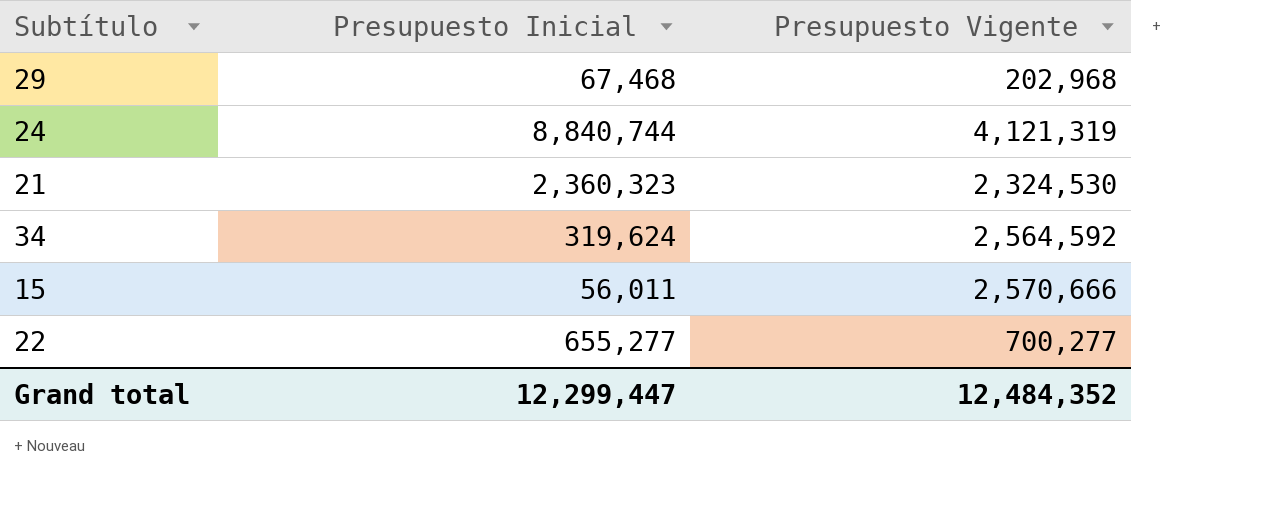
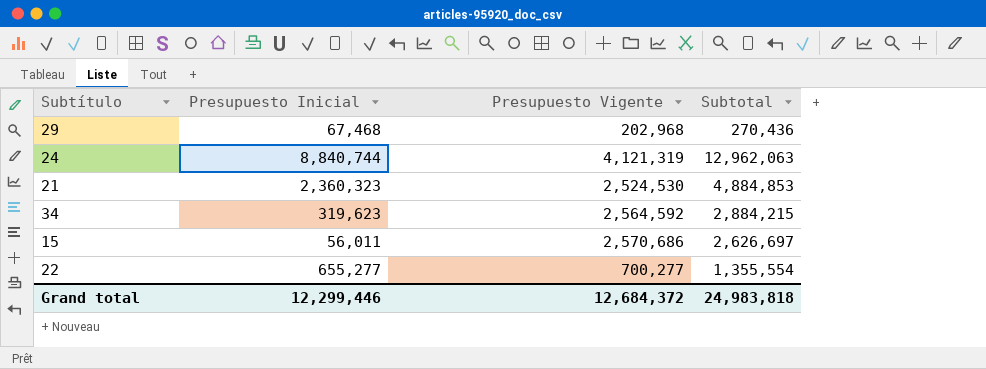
column Subtotal | formula: none -> [Presupuesto Inicial] + [Presupuesto Vigente]
21 | Presupuesto Vigente: 2,324,530 -> 2,524,530
34 | Presupuesto Inicial: 319,624 -> 319,623
15 | Presupuesto Vigente: 2,570,666 -> 2,570,686
Grand total | Presupuesto Inicial: 12,299,447 -> 12,299,446
Grand total | Presupuesto Vigente: 12,484,352 -> 12,684,372

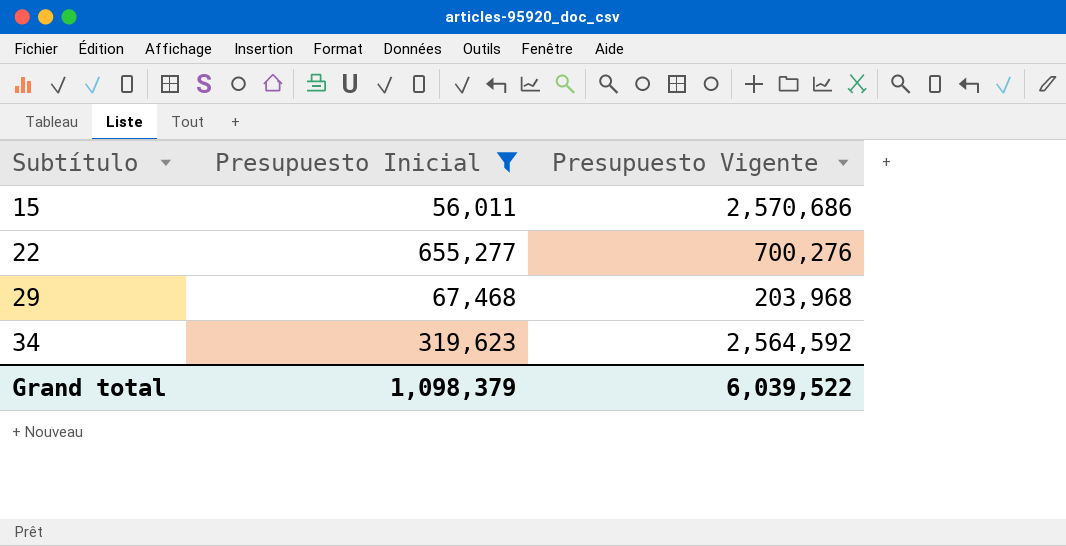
filter: none -> Presupuesto Inicial <= 655,277
row order: none -> Subtítulo ascending
column Subtotal | formula: [Presupuesto Inicial] + [Presupuesto Vigente] -> none
22 | Presupuesto Vigente: 700,277 -> 700,276
29 | Presupuesto Vigente: 202,968 -> 203,968
Grand total | Presupuesto Inicial: 12,299,446 -> 1,098,379
Grand total | Presupuesto Vigente: 12,684,372 -> 6,039,522

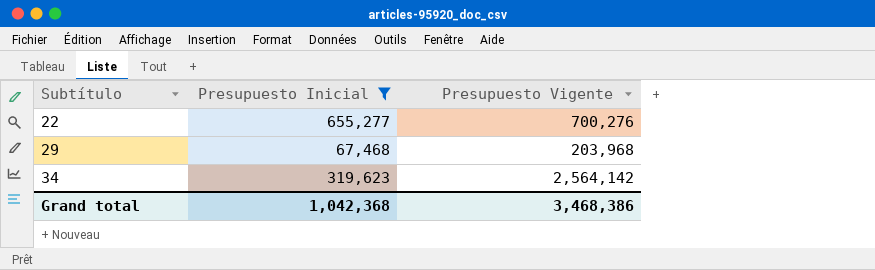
row 15: 56,011 | 2,570,686 -> none
34 | Presupuesto Vigente: 2,564,592 -> 2,564,142
Grand total | Presupuesto Inicial: 1,098,379 -> 1,042,368
Grand total | Presupuesto Vigente: 6,039,522 -> 3,468,386

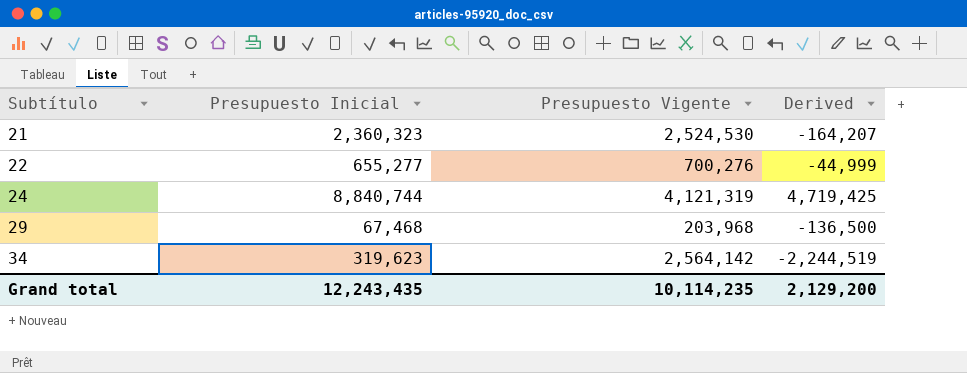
filter: Presupuesto Inicial <= 655,277 -> none
column Derived | formula: none -> [Presupuesto Inicial] - [Presupuesto Vigente]
Grand total | Presupuesto Inicial: 1,042,368 -> 12,243,435
Grand total | Presupuesto Vigente: 3,468,386 -> 10,114,235

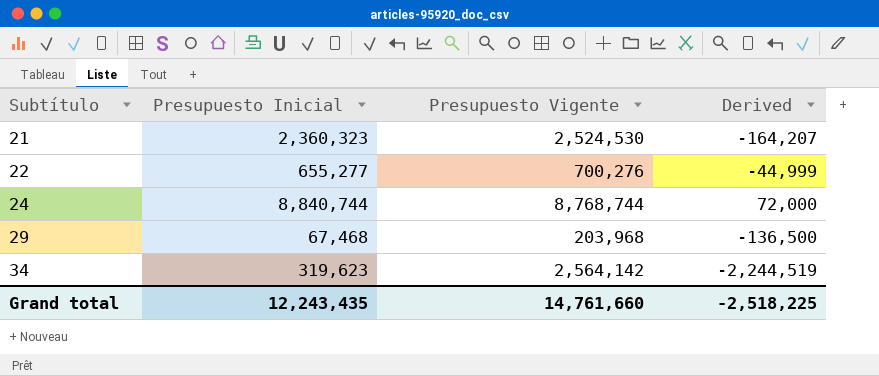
24 | Presupuesto Vigente: 4,121,319 -> 8,768,744
24 | Derived: 4,719,425 -> 72,000
Grand total | Presupuesto Vigente: 10,114,235 -> 14,761,660
Grand total | Derived: 2,129,200 -> -2,518,225

